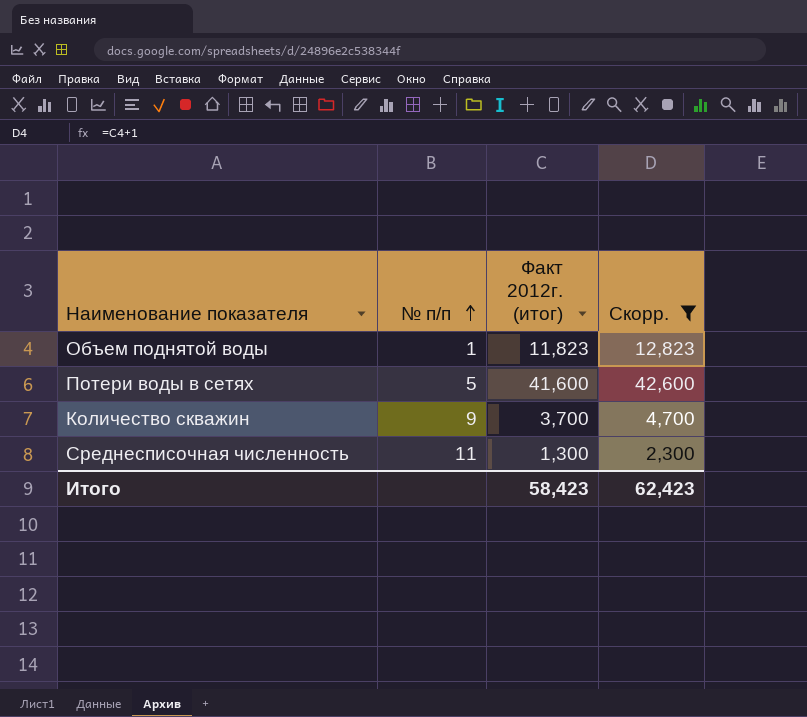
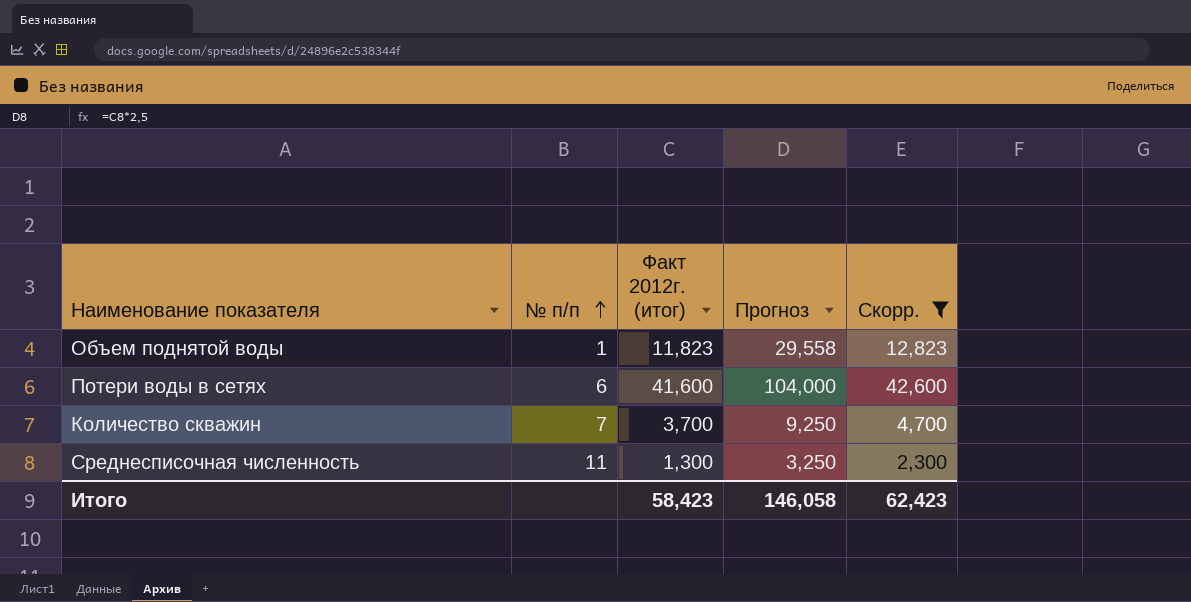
column Прогноз | formula: none -> [Факт 2012г. (итог)] * 2,5
Потери воды в сетях | № п/п: 5 -> 6
Количество скважин | № п/п: 9 -> 7

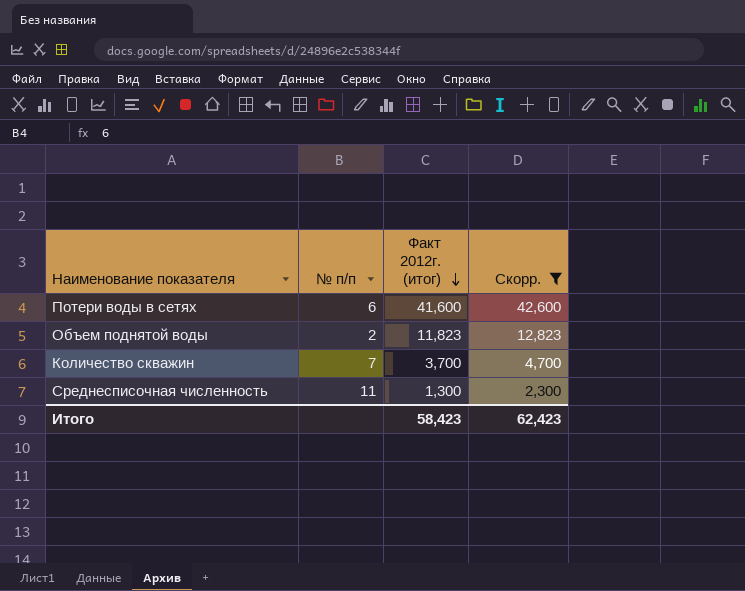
row order: № п/п ascending -> Факт 2012г. (итог) descending
column Прогноз | formula: [Факт 2012г. (итог)] * 2,5 -> none
Объем поднятой воды | № п/п: 1 -> 2

